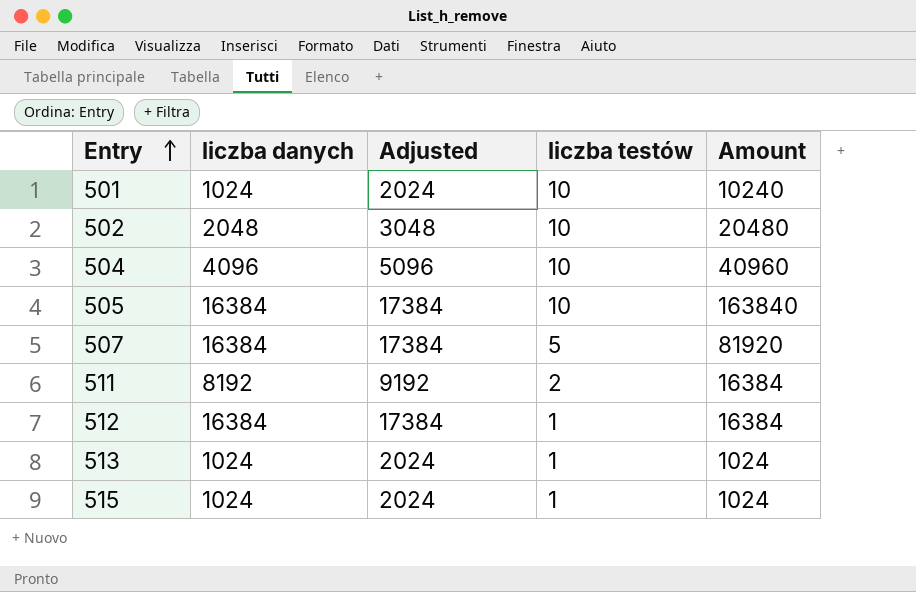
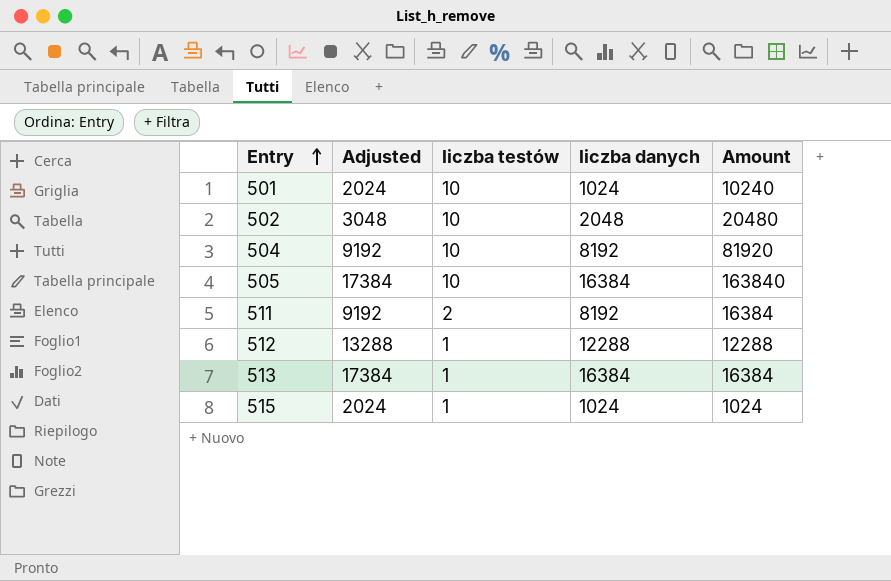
column liczba danych | position: 2 -> 4
row 507: 16384 | 17384 | 5 | 81920 -> none
504 | Adjusted: 5096 -> 9192
504 | liczba danych: 4096 -> 8192
504 | Amount: 40960 -> 81920
512 | Adjusted: 17384 -> 13288
512 | liczba danych: 16384 -> 12288
512 | Amount: 16384 -> 12288
513 | Adjusted: 2024 -> 17384
513 | liczba danych: 1024 -> 16384
513 | Amount: 1024 -> 16384

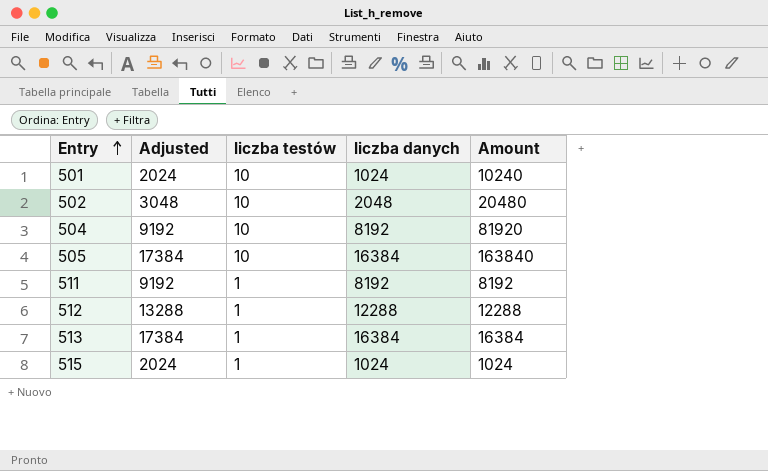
511 | liczba testów: 2 -> 1
511 | Amount: 16384 -> 8192

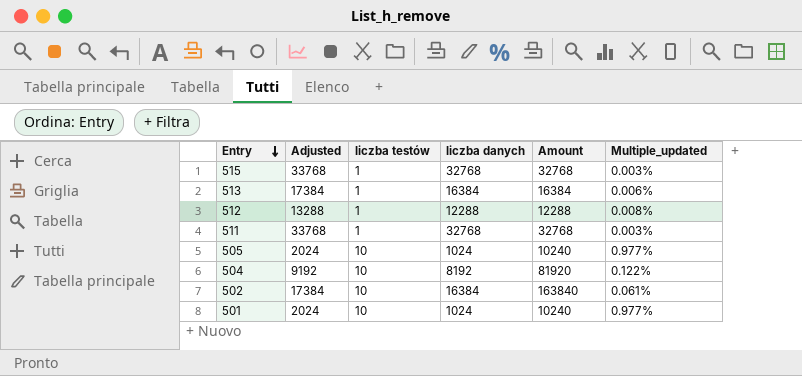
row order: Entry ascending -> Entry descending
column Multiple_updated | formula: none -> [liczba testów] / [liczba danych]
515 | Adjusted: 2024 -> 33768
515 | liczba danych: 1024 -> 32768
515 | Amount: 1024 -> 32768
511 | Adjusted: 9192 -> 33768
511 | liczba danych: 8192 -> 32768
511 | Amount: 8192 -> 32768
505 | Adjusted: 17384 -> 2024
505 | liczba danych: 16384 -> 1024
505 | Amount: 163840 -> 10240
502 | Adjusted: 3048 -> 17384
502 | liczba danych: 2048 -> 16384
502 | Amount: 20480 -> 163840

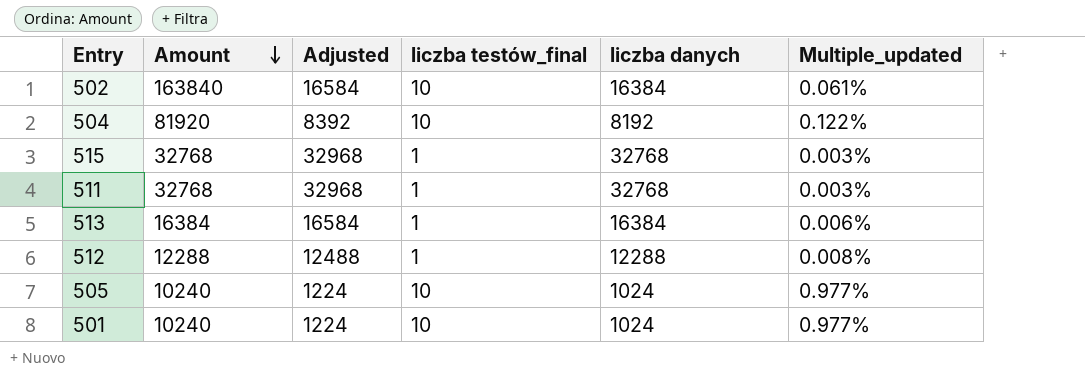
row order: Entry descending -> Amount descending
column Amount | position: 5 -> 2
column Adjusted | formula: [liczba danych] + 1000 -> [liczba danych] + 200
column name: liczba testów -> liczba testów_final

